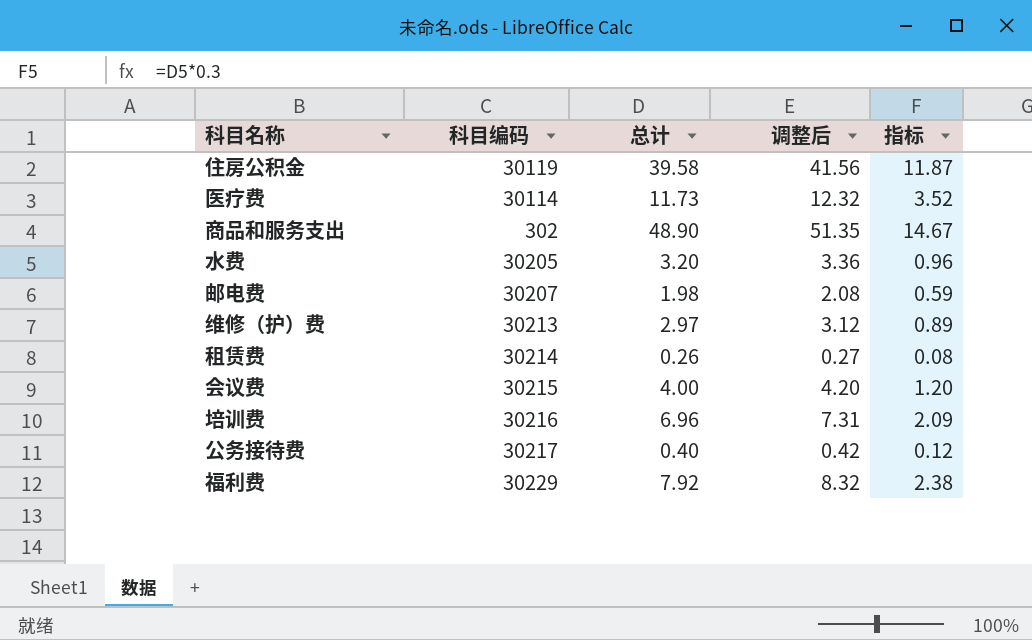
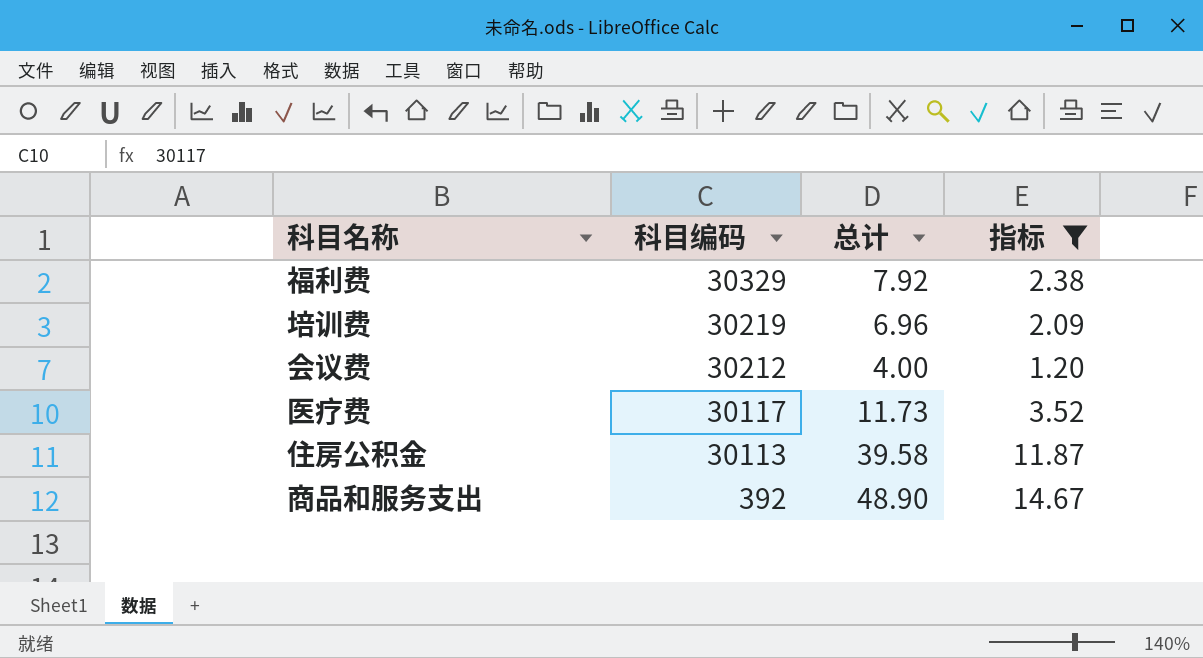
filter: none -> 指标 >= 1.20
row order: none -> 科目编码 descending
column 调整后 | formula: [总计] * 1.05 -> none
福利费 | 科目编码: 30229 -> 30329
培训费 | 科目编码: 30216 -> 30219
会议费 | 科目编码: 30215 -> 30212
医疗费 | 科目编码: 30114 -> 30117
住房公积金 | 科目编码: 30119 -> 30113
商品和服务支出 | 科目编码: 302 -> 392

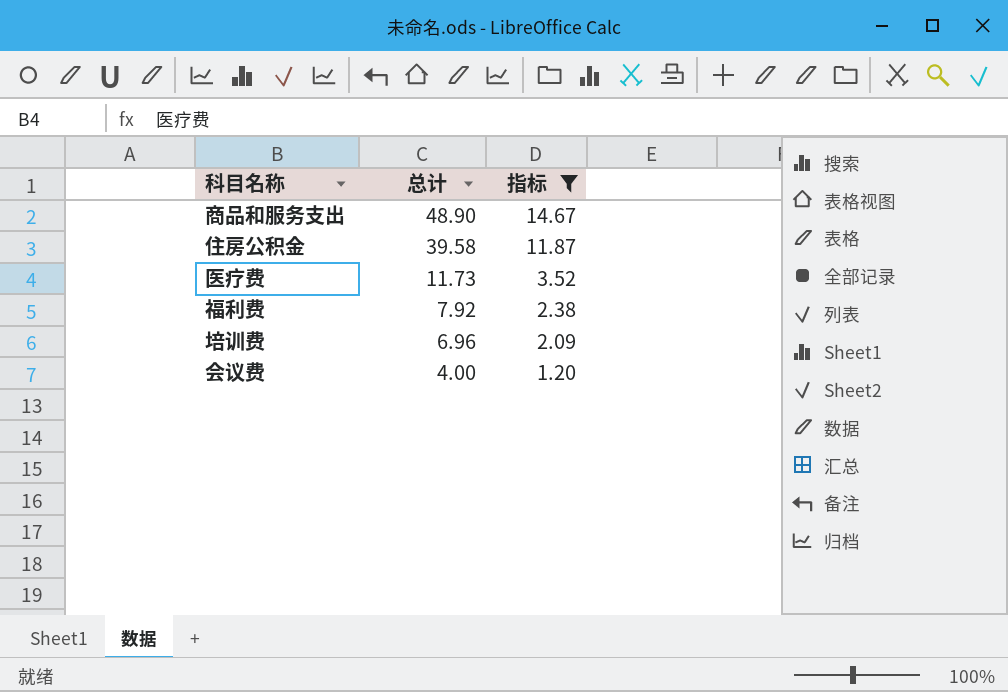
row order: 科目编码 descending -> 总计 descending
column 科目编码 | position: 2 -> none

